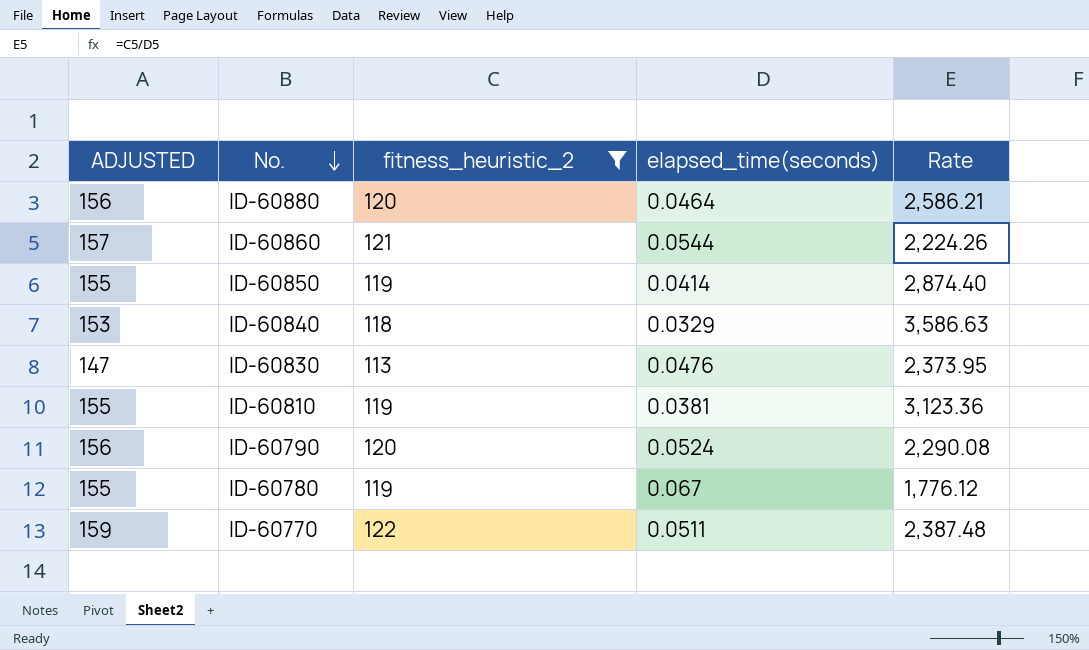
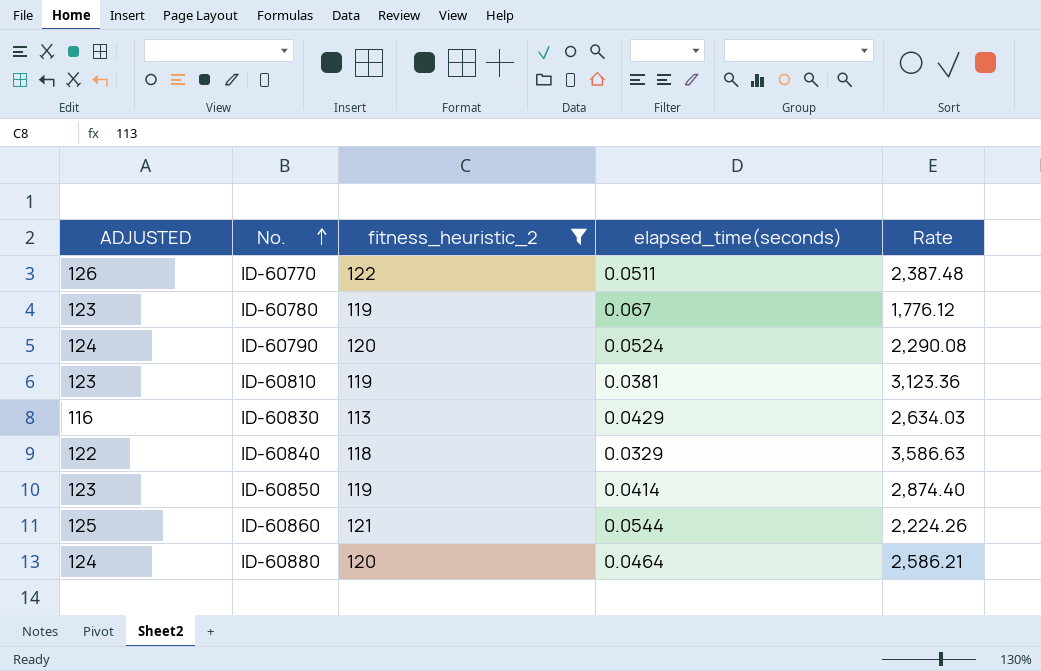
row order: No. descending -> No. ascending
column ADJUSTED | formula: [fitness_heuristic_2] * 1.3 -> [fitness_heuristic_2] * 1.03
ID-60830 | elapsed_time(seconds): 0.0476 -> 0.0429
ID-60830 | Rate: 2,373.95 -> 2,634.03

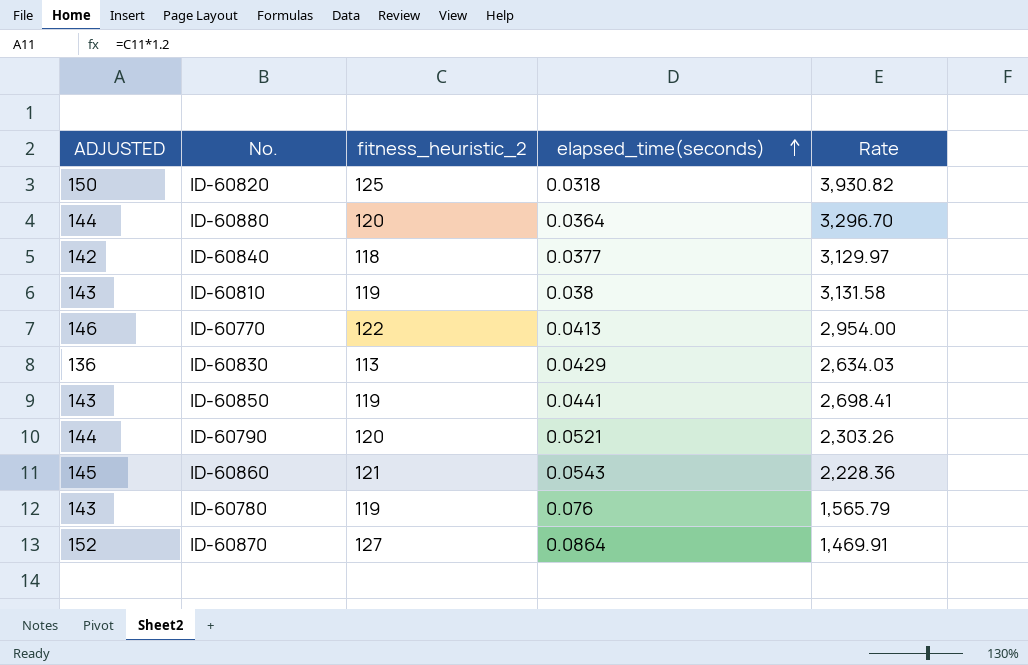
filter: fitness_heuristic_2 <= 122 -> none
row order: No. ascending -> elapsed_time(seconds) ascending
column ADJUSTED | formula: [fitness_heuristic_2] * 1.03 -> [fitness_heuristic_2] * 1.2
ID-60880 | elapsed_time(seconds): 0.0464 -> 0.0364
ID-60880 | Rate: 2,586.21 -> 3,296.70
ID-60840 | elapsed_time(seconds): 0.0329 -> 0.0377
ID-60840 | Rate: 3,586.63 -> 3,129.97
ID-60810 | elapsed_time(seconds): 0.0381 -> 0.038
ID-60810 | Rate: 3,123.36 -> 3,131.58
ID-60770 | elapsed_time(seconds): 0.0511 -> 0.0413
ID-60770 | Rate: 2,387.48 -> 2,954.00
ID-60850 | elapsed_time(seconds): 0.0414 -> 0.0441
ID-60850 | Rate: 2,874.40 -> 2,698.41
ID-60790 | elapsed_time(seconds): 0.0524 -> 0.0521
ID-60790 | Rate: 2,290.08 -> 2,303.26
ID-60860 | elapsed_time(seconds): 0.0544 -> 0.0543
ID-60860 | Rate: 2,224.26 -> 2,228.36
ID-60780 | elapsed_time(seconds): 0.067 -> 0.076
ID-60780 | Rate: 1,776.12 -> 1,565.79

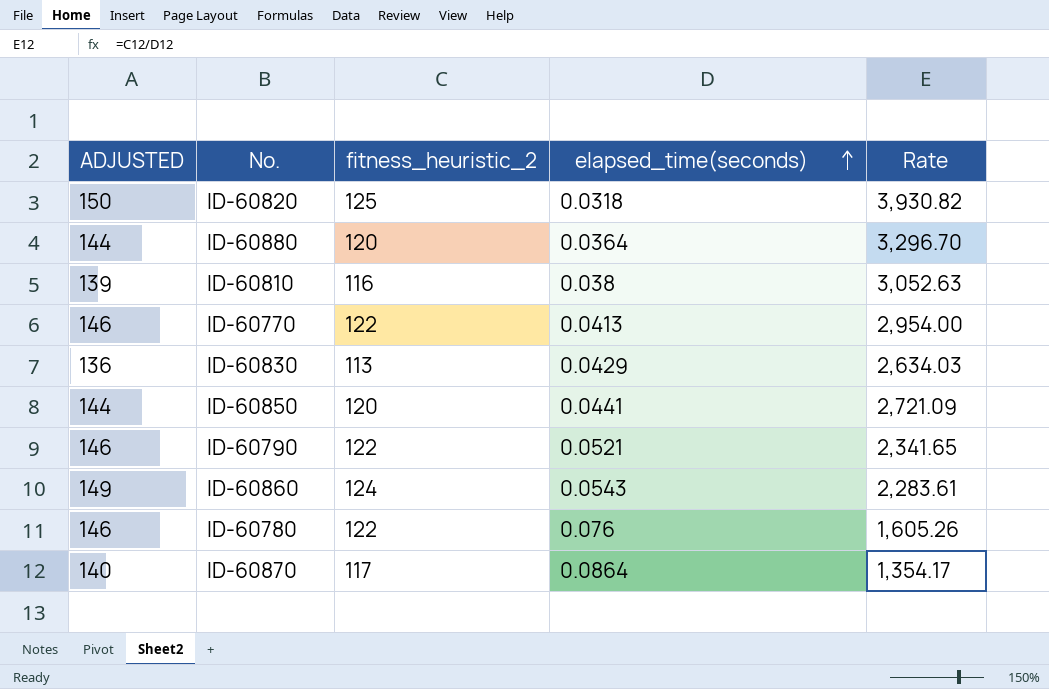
row ID-60840: 142 | 118 | 0.0377 | 3,129.97 -> none
ID-60810 | ADJUSTED: 143 -> 139
ID-60810 | fitness_heuristic_2: 119 -> 116
ID-60810 | Rate: 3,131.58 -> 3,052.63
ID-60850 | ADJUSTED: 143 -> 144
ID-60850 | fitness_heuristic_2: 119 -> 120
ID-60850 | Rate: 2,698.41 -> 2,721.09
ID-60790 | ADJUSTED: 144 -> 146
ID-60790 | fitness_heuristic_2: 120 -> 122
ID-60790 | Rate: 2,303.26 -> 2,341.65
ID-60860 | ADJUSTED: 145 -> 149
ID-60860 | fitness_heuristic_2: 121 -> 124
ID-60860 | Rate: 2,228.36 -> 2,283.61
ID-60780 | ADJUSTED: 143 -> 146
ID-60780 | fitness_heuristic_2: 119 -> 122
ID-60780 | Rate: 1,565.79 -> 1,605.26
ID-60870 | ADJUSTED: 152 -> 140
ID-60870 | fitness_heuristic_2: 127 -> 117
ID-60870 | Rate: 1,469.91 -> 1,354.17

